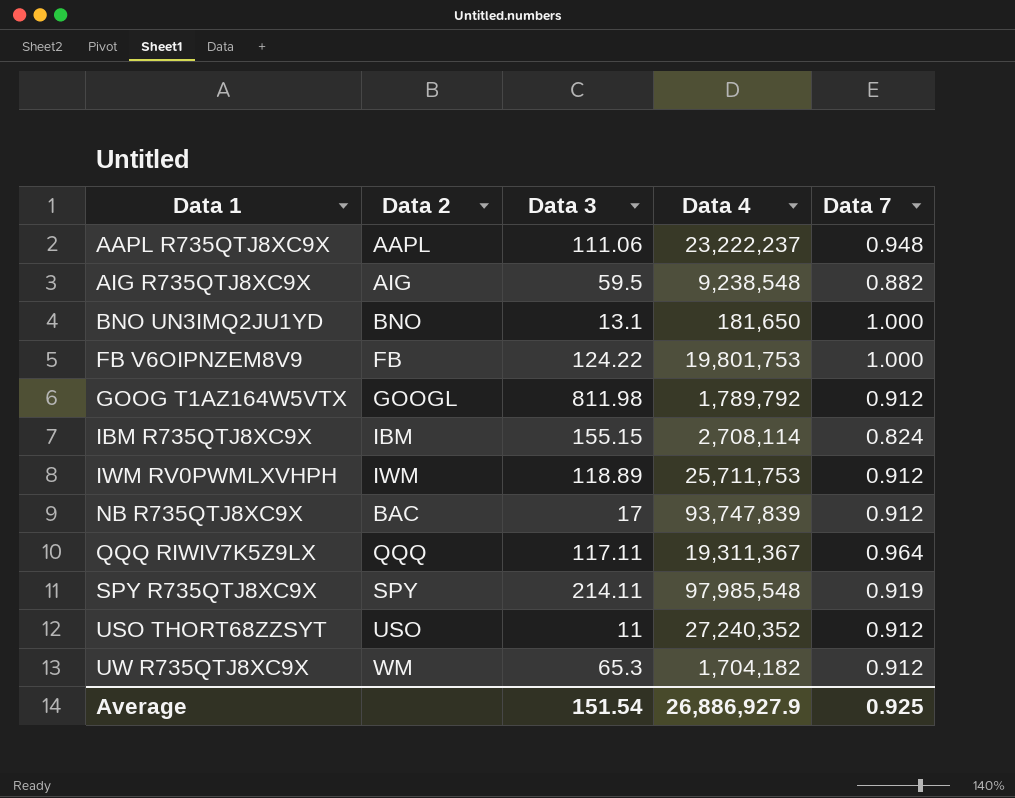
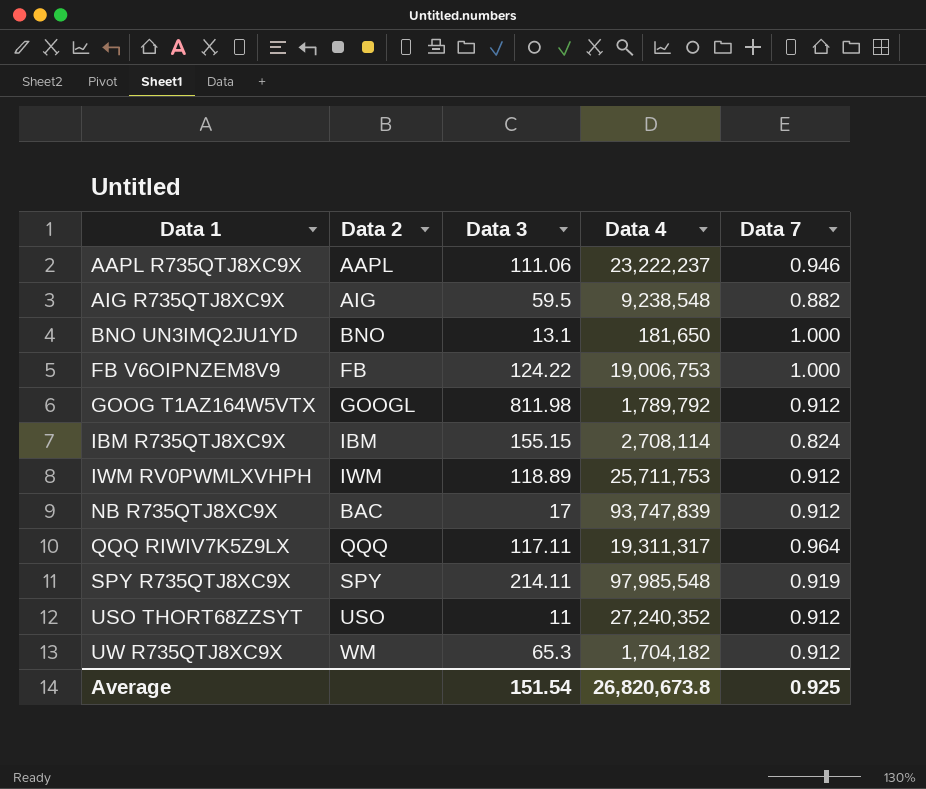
AAPL R735QTJ8XC9X | Data 7: 0.948 -> 0.946
FB V6OIPNZEM8V9 | Data 4: 19,801,753 -> 19,006,753
QQQ RIWIV7K5Z9LX | Data 4: 19,311,367 -> 19,311,317
Average | Data 4: 26,886,927.9 -> 26,820,673.8

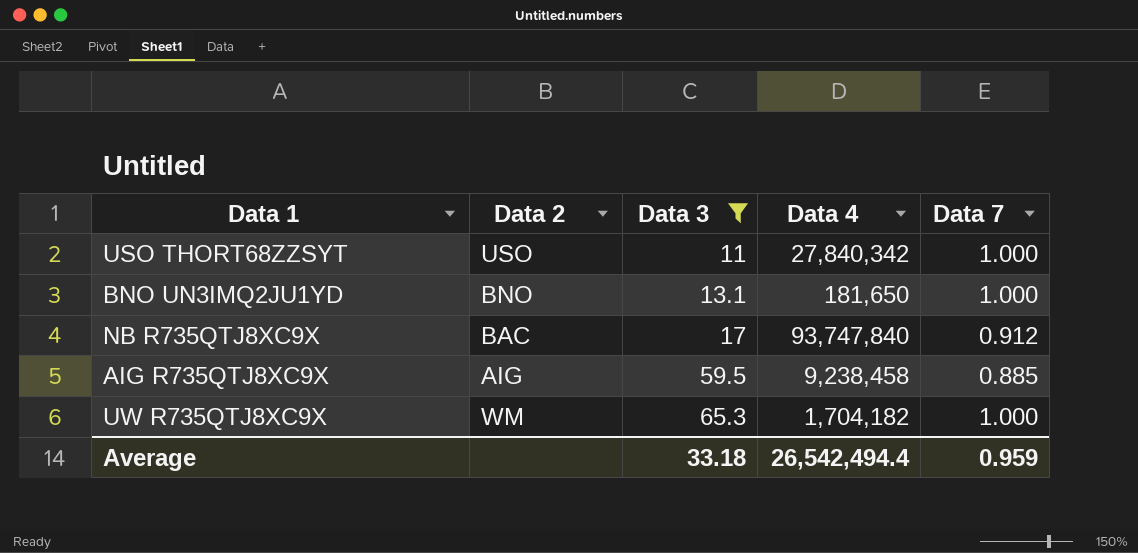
filter: none -> Data 3 <= 65.3
row order: Data 1 ascending -> Data 3 ascending
USO THORT68ZZSYT | Data 4: 27,240,352 -> 27,840,342
USO THORT68ZZSYT | Data 7: 0.912 -> 1.000
NB R735QTJ8XC9X | Data 4: 93,747,839 -> 93,747,840
AIG R735QTJ8XC9X | Data 4: 9,238,548 -> 9,238,458
AIG R735QTJ8XC9X | Data 7: 0.882 -> 0.885
UW R735QTJ8XC9X | Data 7: 0.912 -> 1.000
Average | Data 3: 151.54 -> 33.18
Average | Data 4: 26,820,673.8 -> 26,542,494.4
Average | Data 7: 0.925 -> 0.959

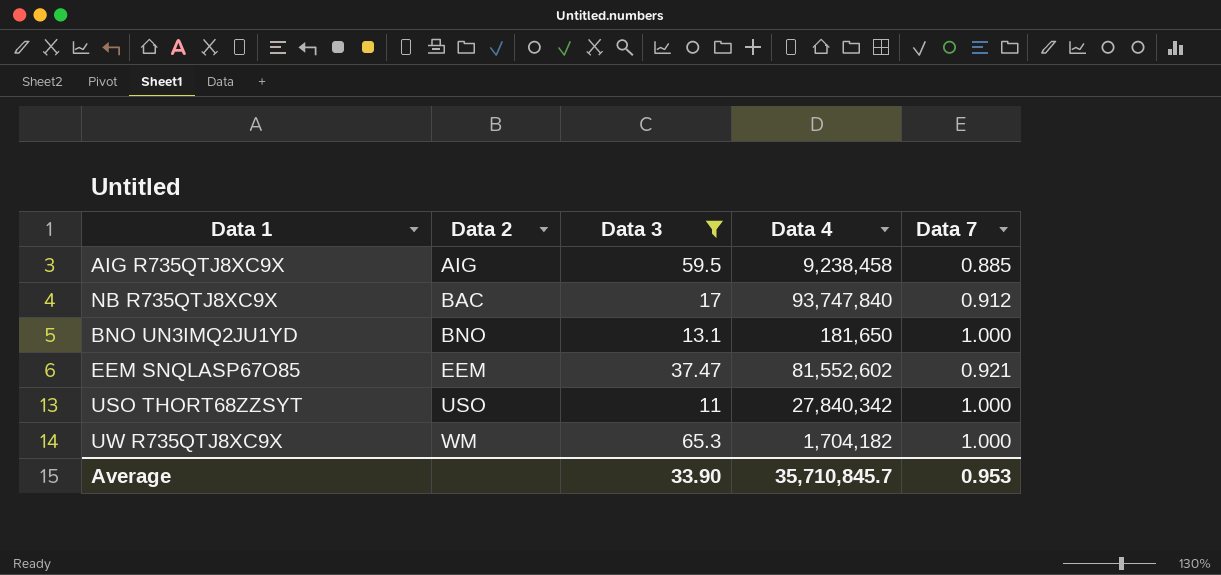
row order: Data 3 ascending -> Data 2 ascending
row EEM SNQLASP67O85: none -> EEM | 37.47 | 81,552,602 | 0.921
Average | Data 3: 33.18 -> 33.90
Average | Data 4: 26,542,494.4 -> 35,710,845.7
Average | Data 7: 0.959 -> 0.953

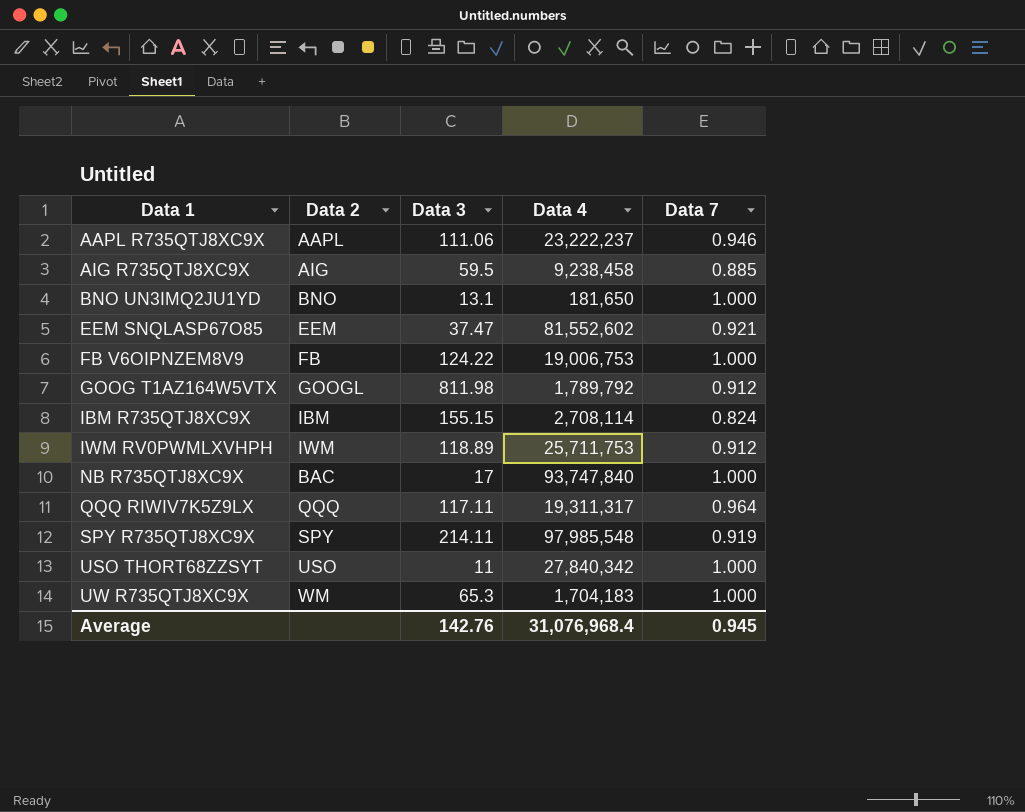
filter: Data 3 <= 65.3 -> none
row order: Data 2 ascending -> Data 1 ascending
NB R735QTJ8XC9X | Data 7: 0.912 -> 1.000
UW R735QTJ8XC9X | Data 4: 1,704,182 -> 1,704,183
Average | Data 3: 33.90 -> 142.76
Average | Data 4: 35,710,845.7 -> 31,076,968.4
Average | Data 7: 0.953 -> 0.945

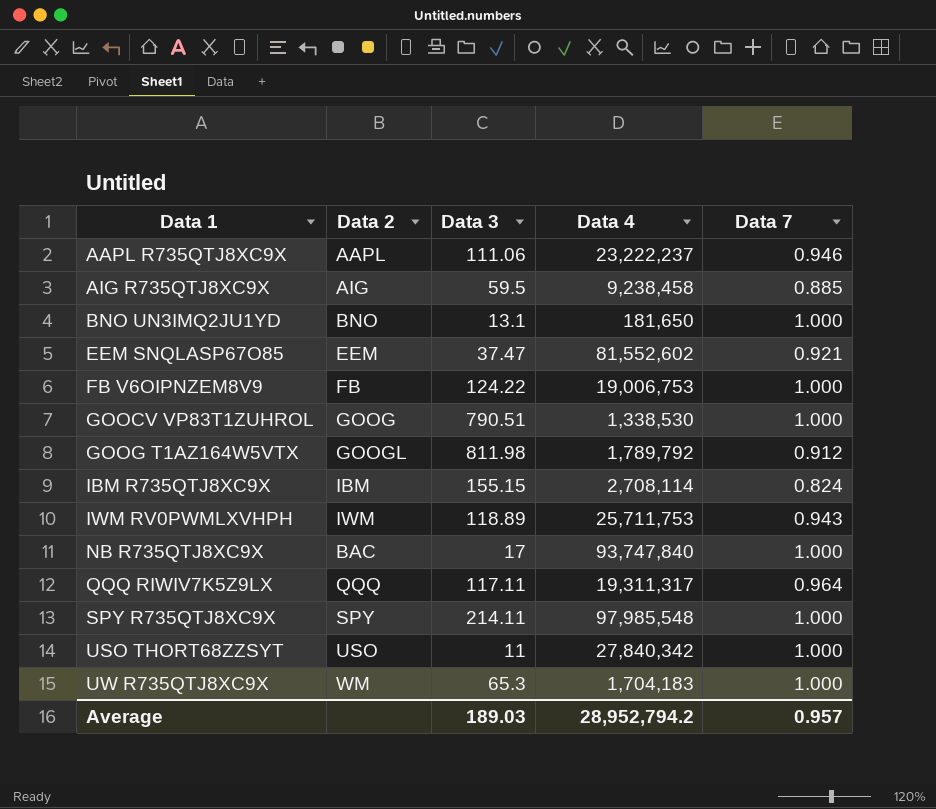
row GOOCV VP83T1ZUHROL: none -> GOOG | 790.51 | 1,338,530 | 1.000
IWM RV0PWMLXVHPH | Data 7: 0.912 -> 0.943
SPY R735QTJ8XC9X | Data 7: 0.919 -> 1.000
Average | Data 3: 142.76 -> 189.03
Average | Data 4: 31,076,968.4 -> 28,952,794.2
Average | Data 7: 0.945 -> 0.957

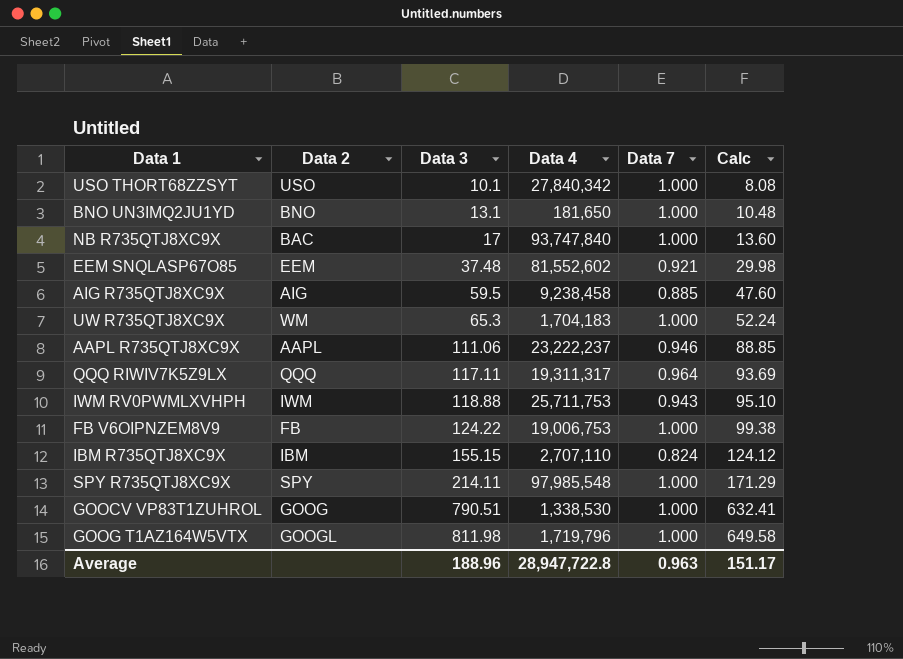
row order: Data 1 ascending -> Data 3 ascending
column Calc | formula: none -> [Data 3] * 0.8
USO THORT68ZZSYT | Data 3: 11 -> 10.1
EEM SNQLASP67O85 | Data 3: 37.47 -> 37.48
IWM RV0PWMLXVHPH | Data 3: 118.89 -> 118.88
IBM R735QTJ8XC9X | Data 4: 2,708,114 -> 2,707,110
GOOG T1AZ164W5VTX | Data 4: 1,789,792 -> 1,719,796
GOOG T1AZ164W5VTX | Data 7: 0.912 -> 1.000
Average | Data 3: 189.03 -> 188.96
Average | Data 4: 28,952,794.2 -> 28,947,722.8
Average | Data 7: 0.957 -> 0.963

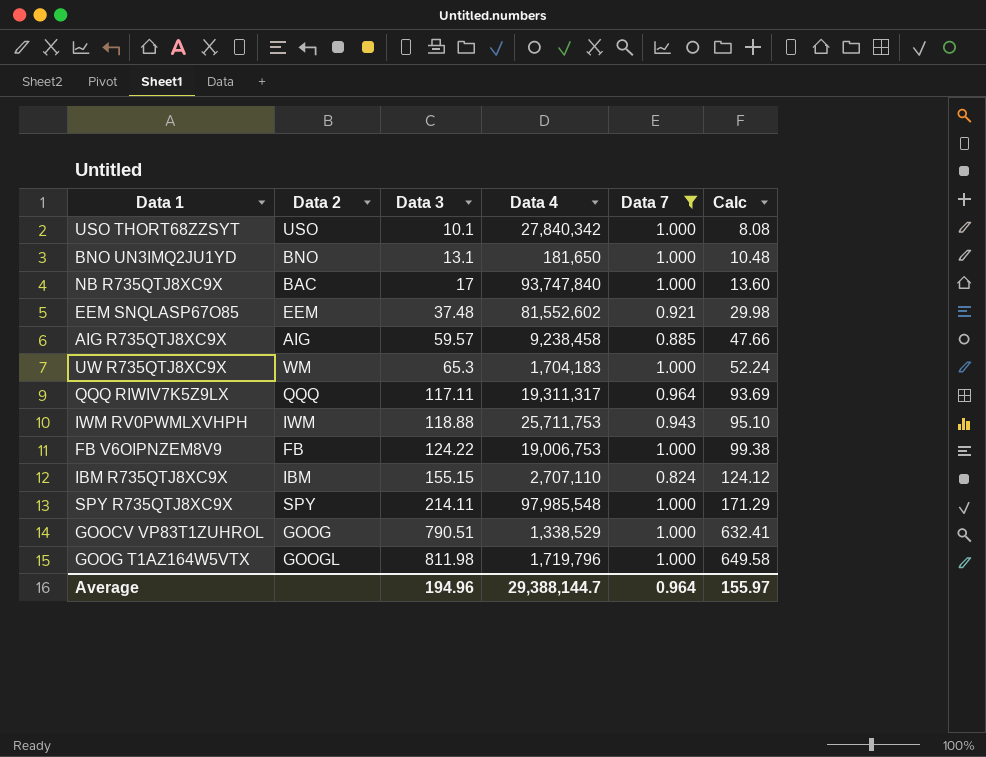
filter: none -> Data 7 != 0.946
AIG R735QTJ8XC9X | Data 3: 59.5 -> 59.57
AIG R735QTJ8XC9X | Calc: 47.60 -> 47.66
GOOCV VP83T1ZUHROL | Data 4: 1,338,530 -> 1,338,529
Average | Data 3: 188.96 -> 194.96
Average | Data 4: 28,947,722.8 -> 29,388,144.7
Average | Data 7: 0.963 -> 0.964
Average | Calc: 151.17 -> 155.97

